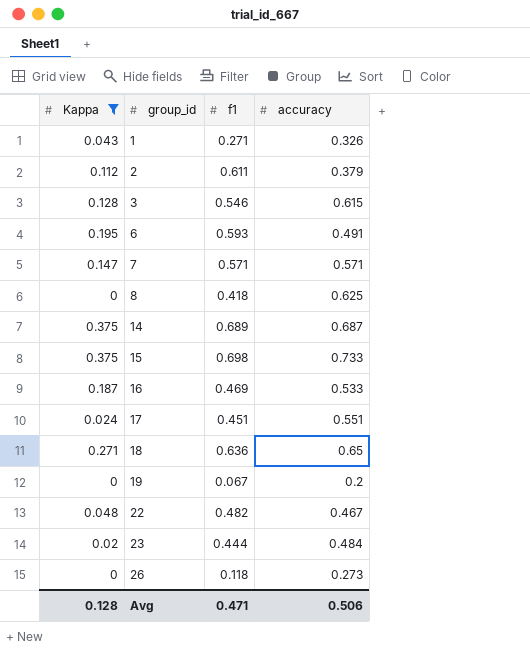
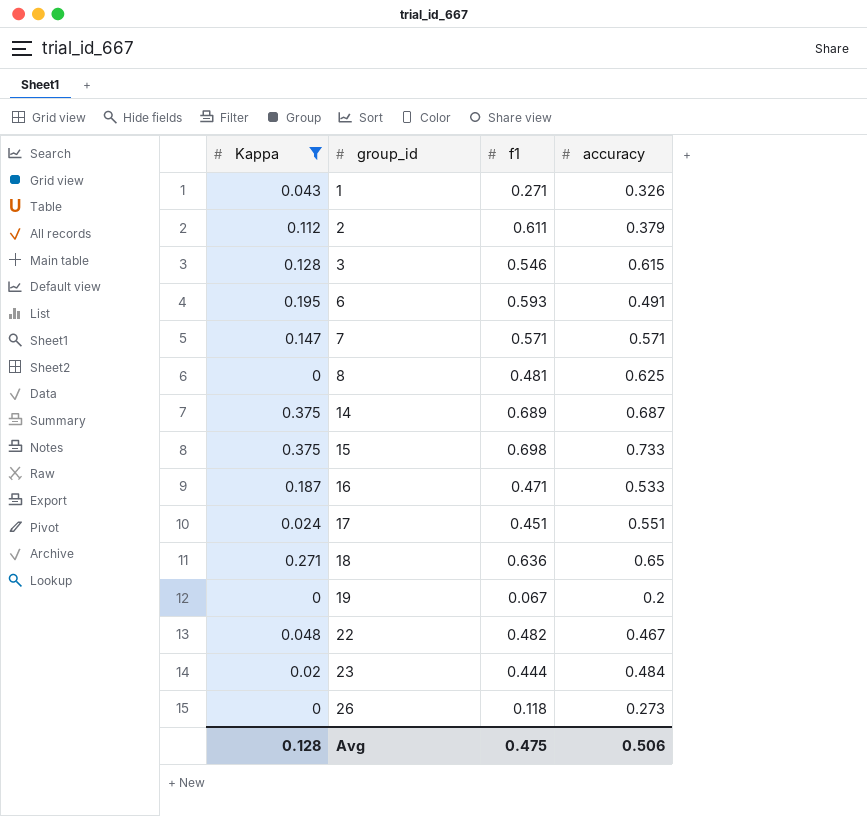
8 | f1: 0.418 -> 0.481
16 | f1: 0.469 -> 0.471
Avg | f1: 0.471 -> 0.475

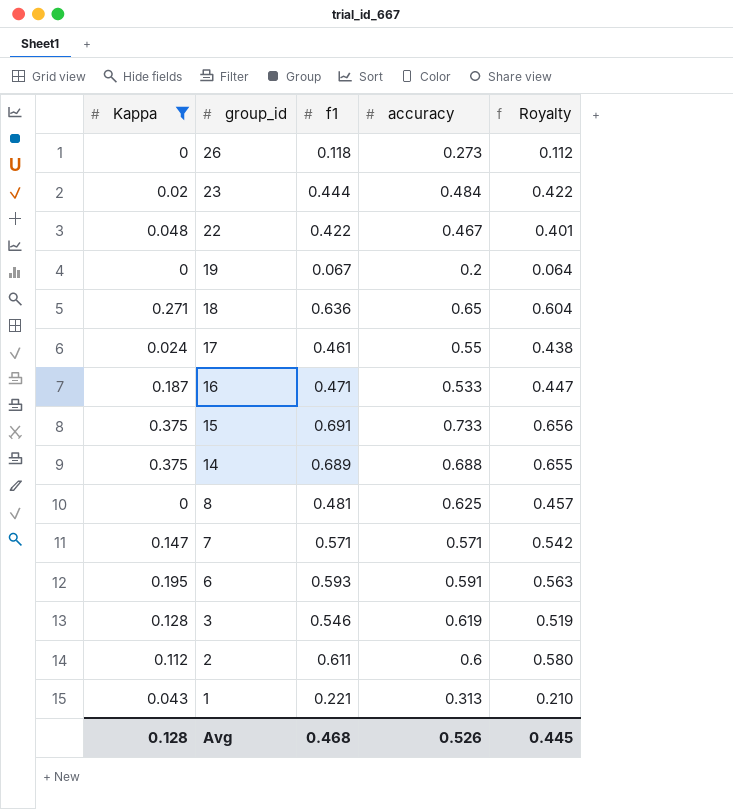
row order: group_id ascending -> group_id descending
column Royalty | formula: none -> [f1] * 0.95
22 | f1: 0.482 -> 0.422
17 | f1: 0.451 -> 0.461
17 | accuracy: 0.551 -> 0.55
15 | f1: 0.698 -> 0.691
14 | accuracy: 0.687 -> 0.688
6 | accuracy: 0.491 -> 0.591
3 | accuracy: 0.615 -> 0.619
2 | accuracy: 0.379 -> 0.6
1 | f1: 0.271 -> 0.221
1 | accuracy: 0.326 -> 0.313
Avg | f1: 0.475 -> 0.468
Avg | accuracy: 0.506 -> 0.526

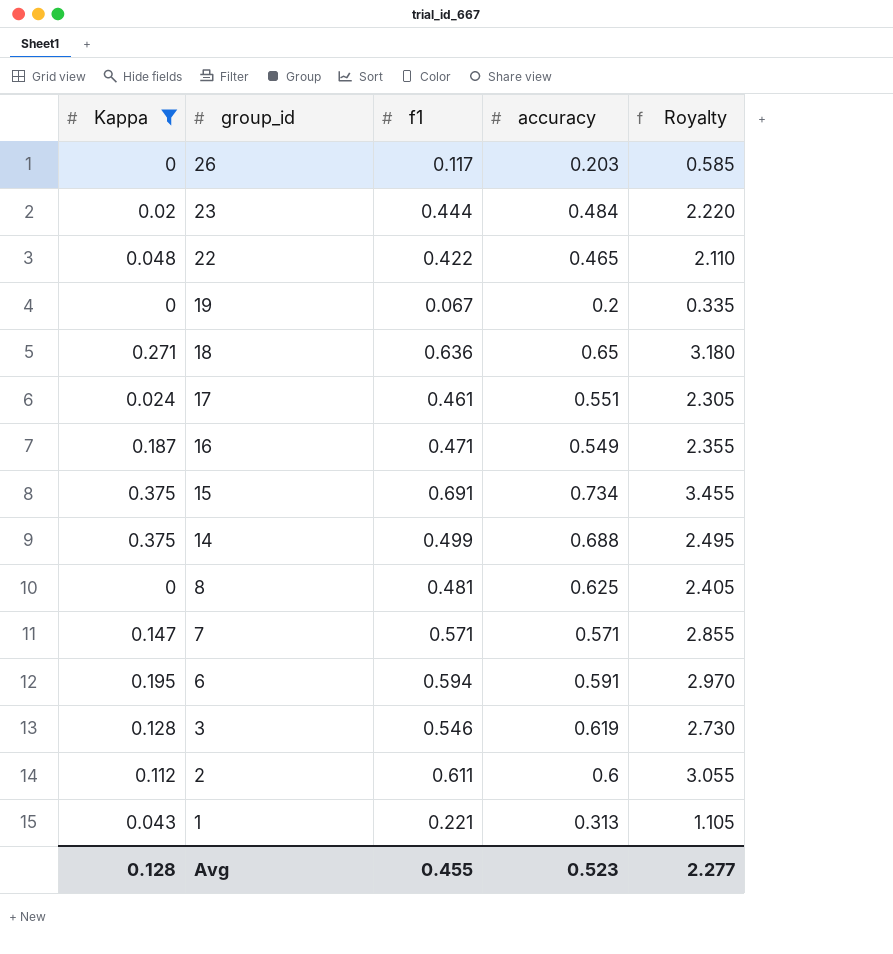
column Royalty | formula: [f1] * 0.95 -> [f1] * 5
26 | f1: 0.118 -> 0.117
26 | accuracy: 0.273 -> 0.203
22 | accuracy: 0.467 -> 0.465
17 | accuracy: 0.55 -> 0.551
16 | accuracy: 0.533 -> 0.549
15 | accuracy: 0.733 -> 0.734
14 | f1: 0.689 -> 0.499
6 | f1: 0.593 -> 0.594
Avg | f1: 0.468 -> 0.455
Avg | accuracy: 0.526 -> 0.523
Avg | Royalty: 0.445 -> 2.277

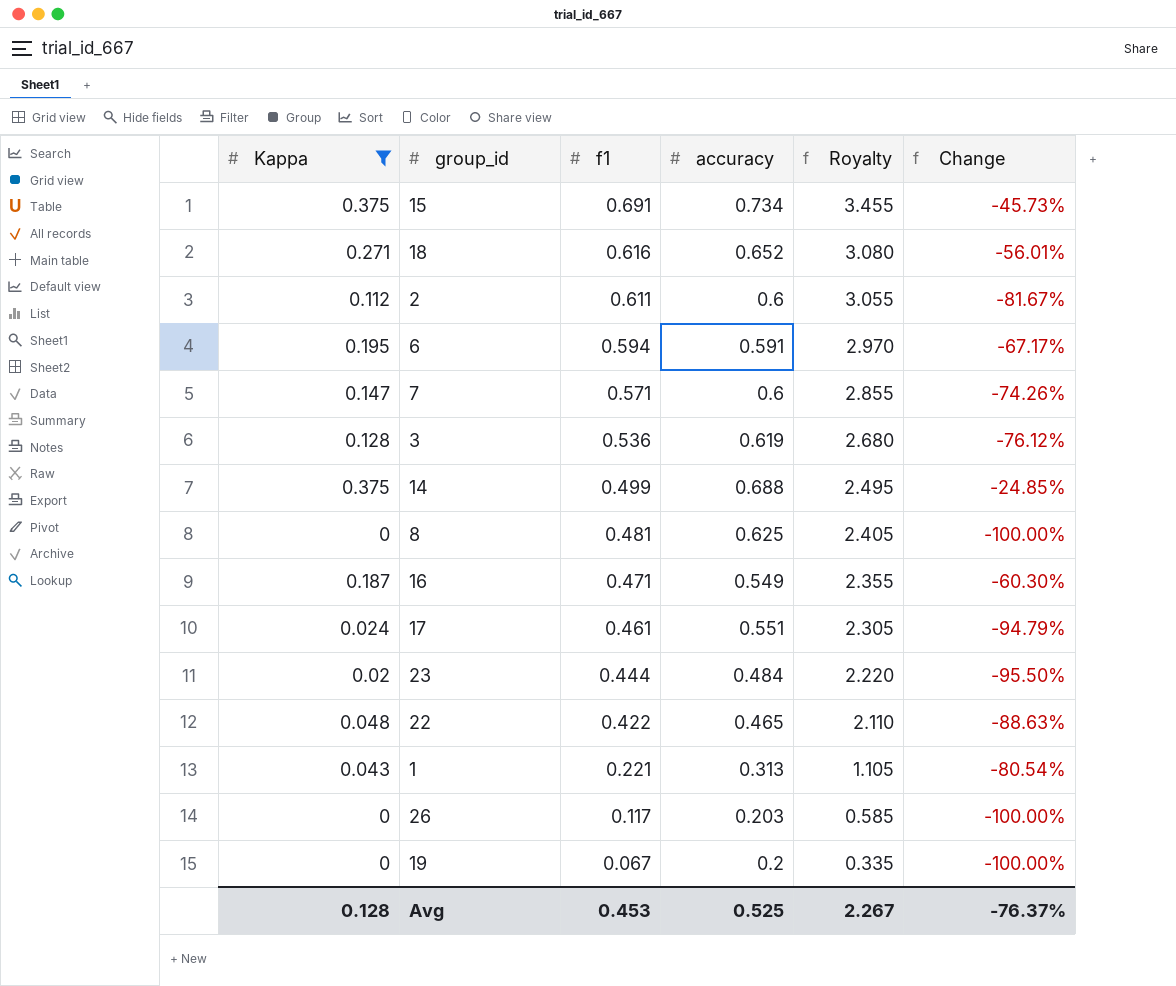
row order: group_id descending -> f1 descending
column Change | formula: none -> ([Kappa] - [f1]) / [f1]
18 | f1: 0.636 -> 0.616
18 | accuracy: 0.65 -> 0.652
18 | Royalty: 3.180 -> 3.080
7 | accuracy: 0.571 -> 0.6
3 | f1: 0.546 -> 0.536
3 | Royalty: 2.730 -> 2.680
Avg | f1: 0.455 -> 0.453
Avg | accuracy: 0.523 -> 0.525
Avg | Royalty: 2.277 -> 2.267

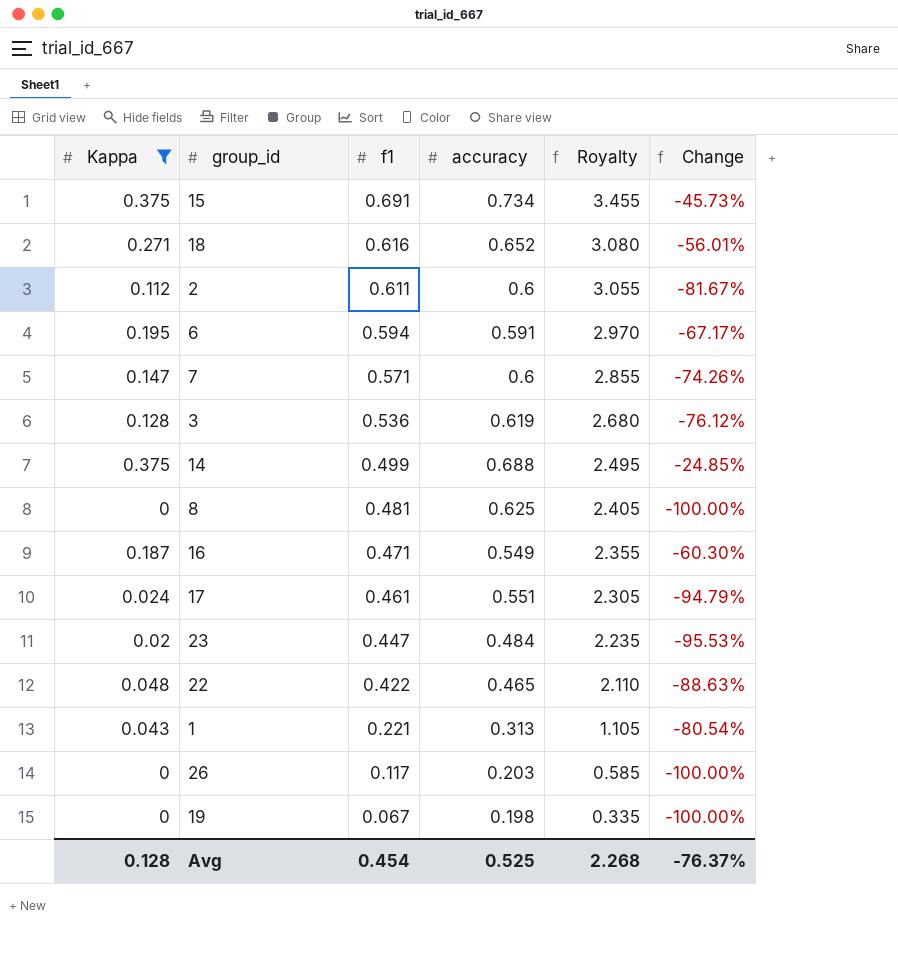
23 | f1: 0.444 -> 0.447
23 | Royalty: 2.220 -> 2.235
23 | Change: -95.50% -> -95.53%
19 | accuracy: 0.2 -> 0.198
Avg | f1: 0.453 -> 0.454
Avg | Royalty: 2.267 -> 2.268

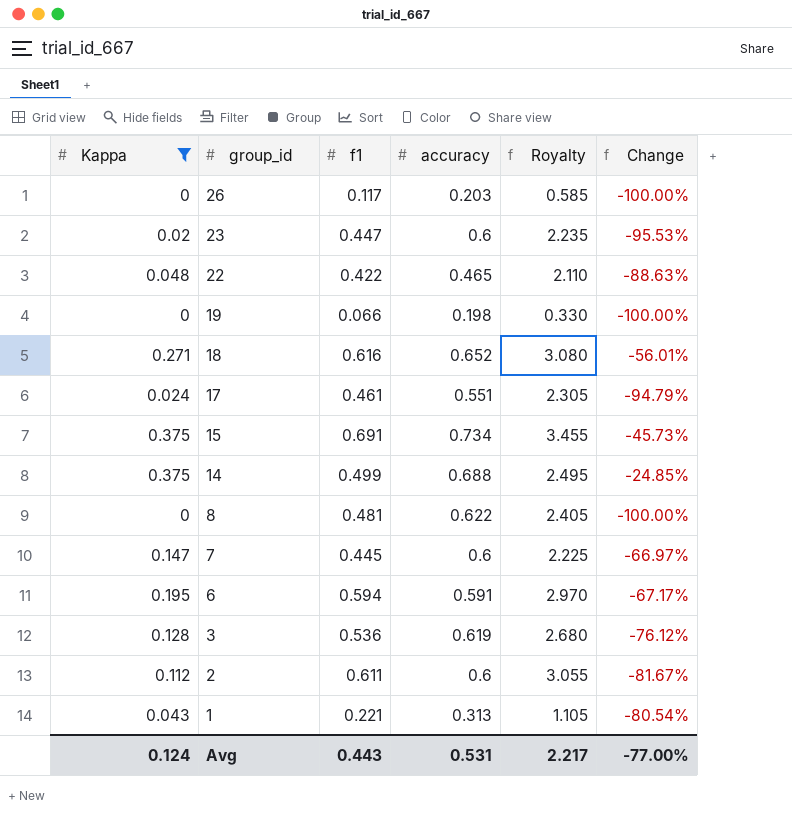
row order: f1 descending -> group_id descending
row 16: 0.187 | 0.471 | 0.549 | 2.355 | -60.30% -> none
23 | accuracy: 0.484 -> 0.6
19 | f1: 0.067 -> 0.066
19 | Royalty: 0.335 -> 0.330
8 | accuracy: 0.625 -> 0.622
7 | f1: 0.571 -> 0.445
7 | Royalty: 2.855 -> 2.225
7 | Change: -74.26% -> -66.97%
Avg | Kappa: 0.128 -> 0.124
Avg | f1: 0.454 -> 0.443
Avg | accuracy: 0.525 -> 0.531
Avg | Royalty: 2.268 -> 2.217
Avg | Change: -76.37% -> -77.00%

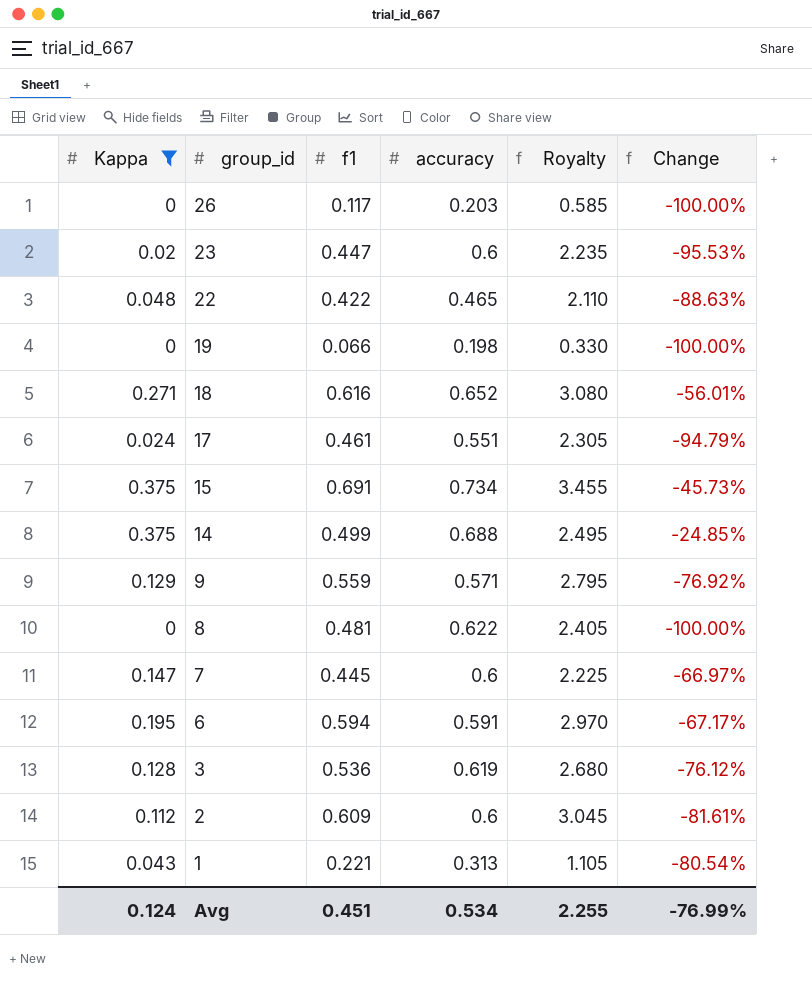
row 9: none -> 0.129 | 0.559 | 0.571 | 2.795 | -76.92%
2 | f1: 0.611 -> 0.609
2 | Royalty: 3.055 -> 3.045
2 | Change: -81.67% -> -81.61%
Avg | f1: 0.443 -> 0.451
Avg | accuracy: 0.531 -> 0.534
Avg | Royalty: 2.217 -> 2.255
Avg | Change: -77.00% -> -76.99%

